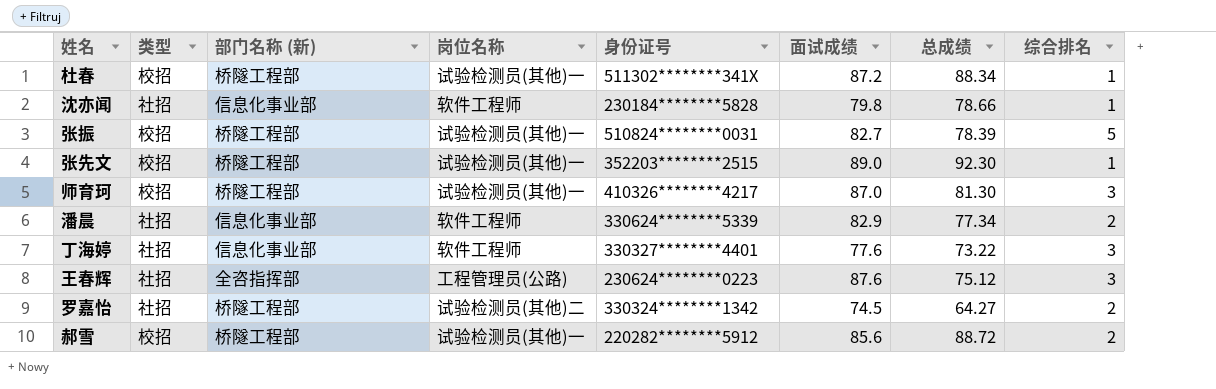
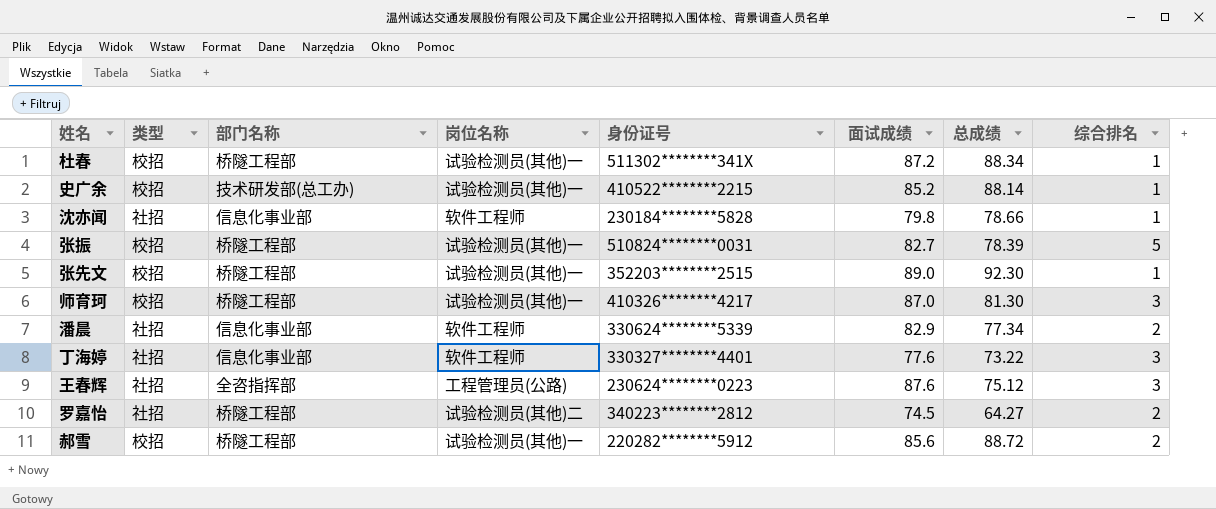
column name: 部门名称 (新) -> 部门名称
row 史广余: none -> 校招 | 技术研发部(总工办) | 试验检测员(其他)一 | 410522********2215 | 85.2 | 88.14 | 1
罗嘉怡 | 身份证号: 330324********1342 -> 340223********2812

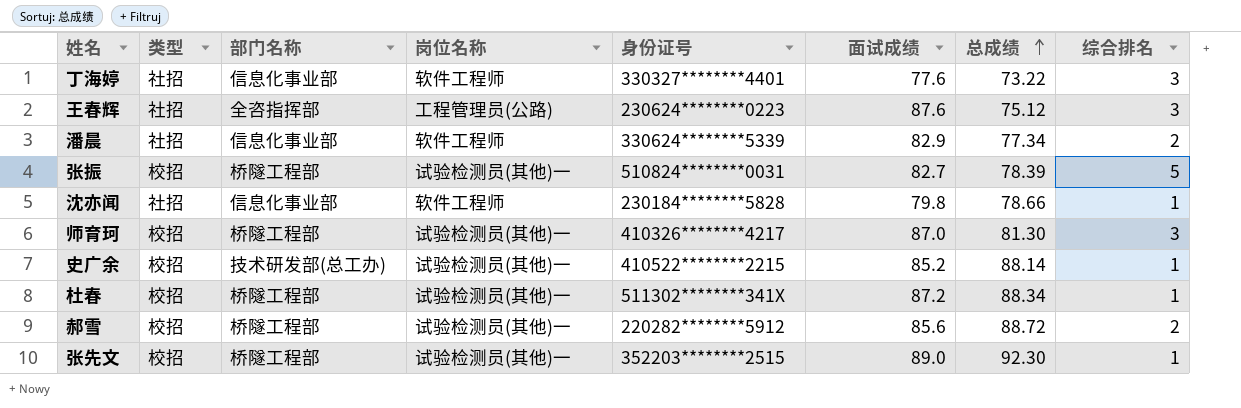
row order: none -> 总成绩 ascending
row 罗嘉怡: 社招 | 桥隧工程部 | 试验检测员(其他)二 | 340223********2812 | 74.5 | 64.27 | 2 -> none

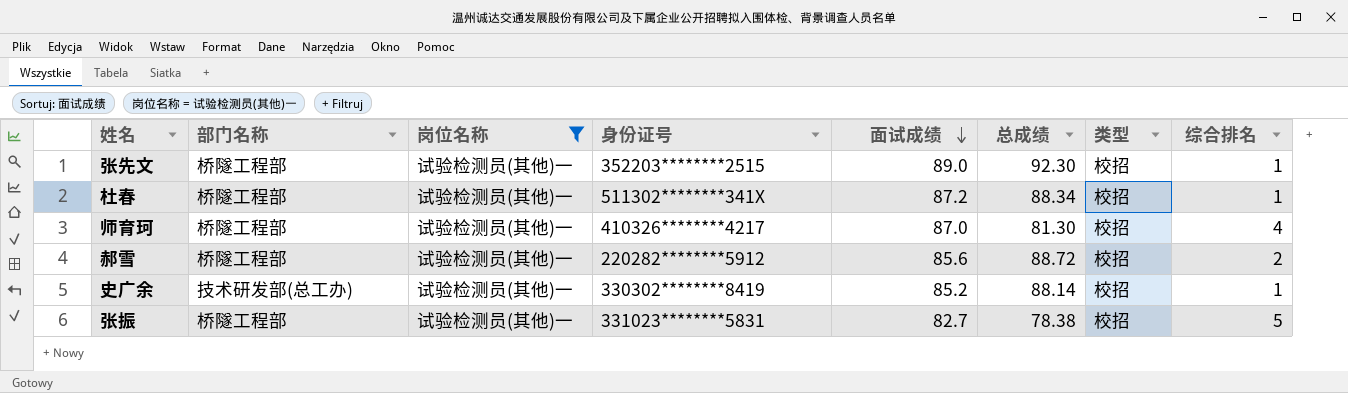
filter: none -> 岗位名称 = 试验检测员(其他)一
row order: 总成绩 ascending -> 面试成绩 descending
column 类型 | position: 2 -> 7
师育珂 | 综合排名: 3 -> 4
史广余 | 身份证号: 410522********2215 -> 330302********8419
张振 | 身份证号: 510824********0031 -> 331023********5831
张振 | 总成绩: 78.39 -> 78.38

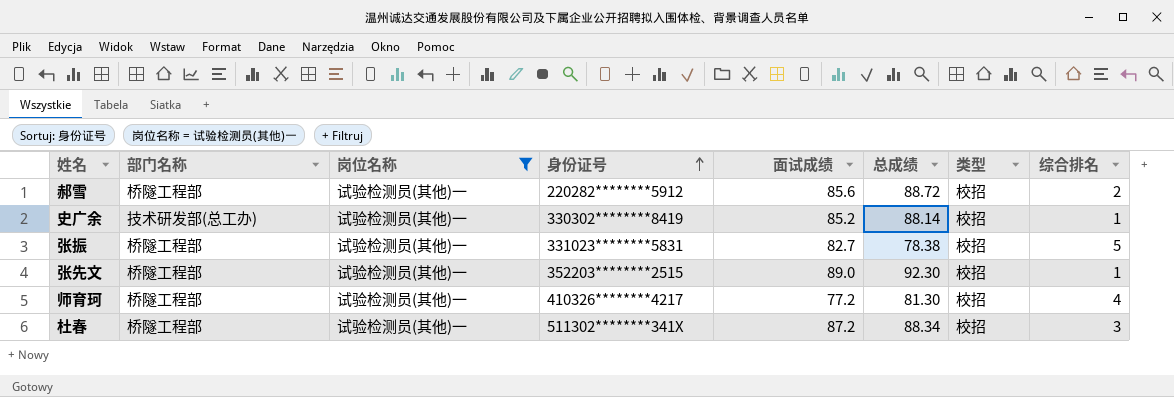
row order: 面试成绩 descending -> 身份证号 ascending
师育珂 | 面试成绩: 87.0 -> 77.2
杜春 | 综合排名: 1 -> 3

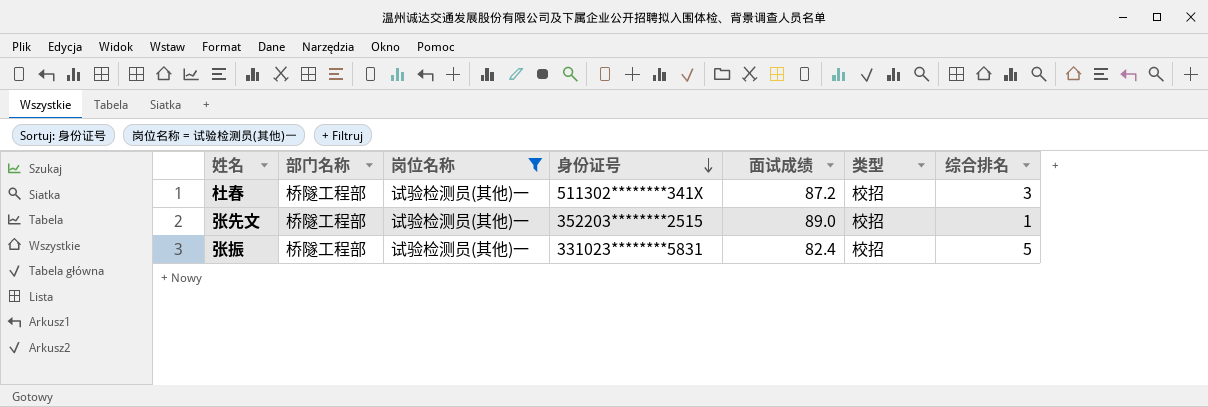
row order: 身份证号 ascending -> 身份证号 descending
column 总成绩 | position: 6 -> none
row 郝雪: 桥隧工程部 | 试验检测员(其他)一 | 220282********5912 | 85.6 | 88.72 | 校招 | 2 -> none
row 史广余: 技术研发部(总工办) | 试验检测员(其他)一 | 330302********8419 | 85.2 | 88.14 | 校招 | 1 -> none
row 师育珂: 桥隧工程部 | 试验检测员(其他)一 | 410326********4217 | 77.2 | 81.30 | 校招 | 4 -> none
张振 | 面试成绩: 82.7 -> 82.4

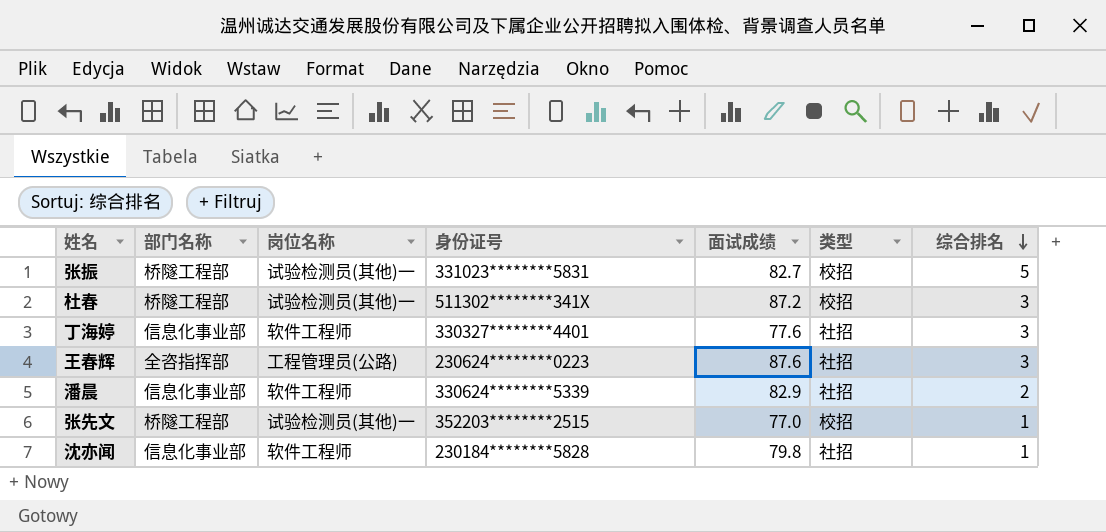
filter: 岗位名称 = 试验检测员(其他)一 -> none
row order: 身份证号 descending -> 综合排名 descending
张振 | 面试成绩: 82.4 -> 82.7
张先文 | 面试成绩: 89.0 -> 77.0

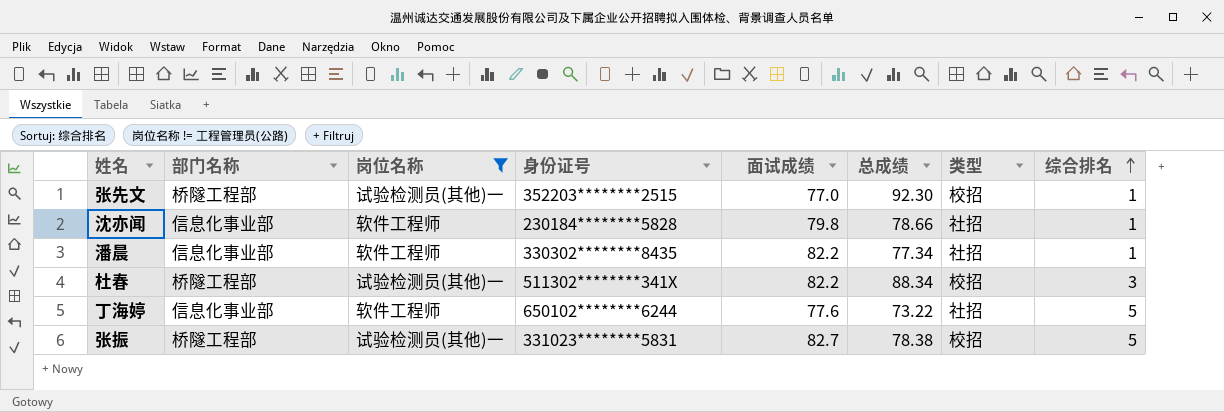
filter: none -> 岗位名称 != 工程管理员(公路)
row order: 综合排名 descending -> 综合排名 ascending
column 总成绩 | position: none -> 6
潘晨 | 身份证号: 330624********5339 -> 330302********8435
潘晨 | 面试成绩: 82.9 -> 82.2
潘晨 | 综合排名: 2 -> 1
杜春 | 面试成绩: 87.2 -> 82.2
丁海婷 | 身份证号: 330327********4401 -> 650102********6244
丁海婷 | 综合排名: 3 -> 5

